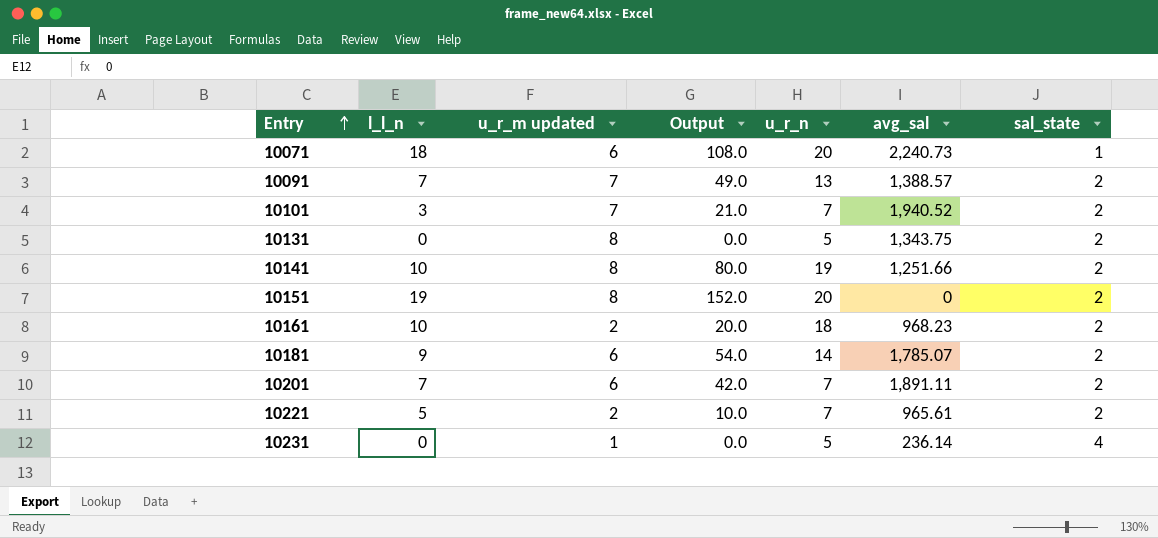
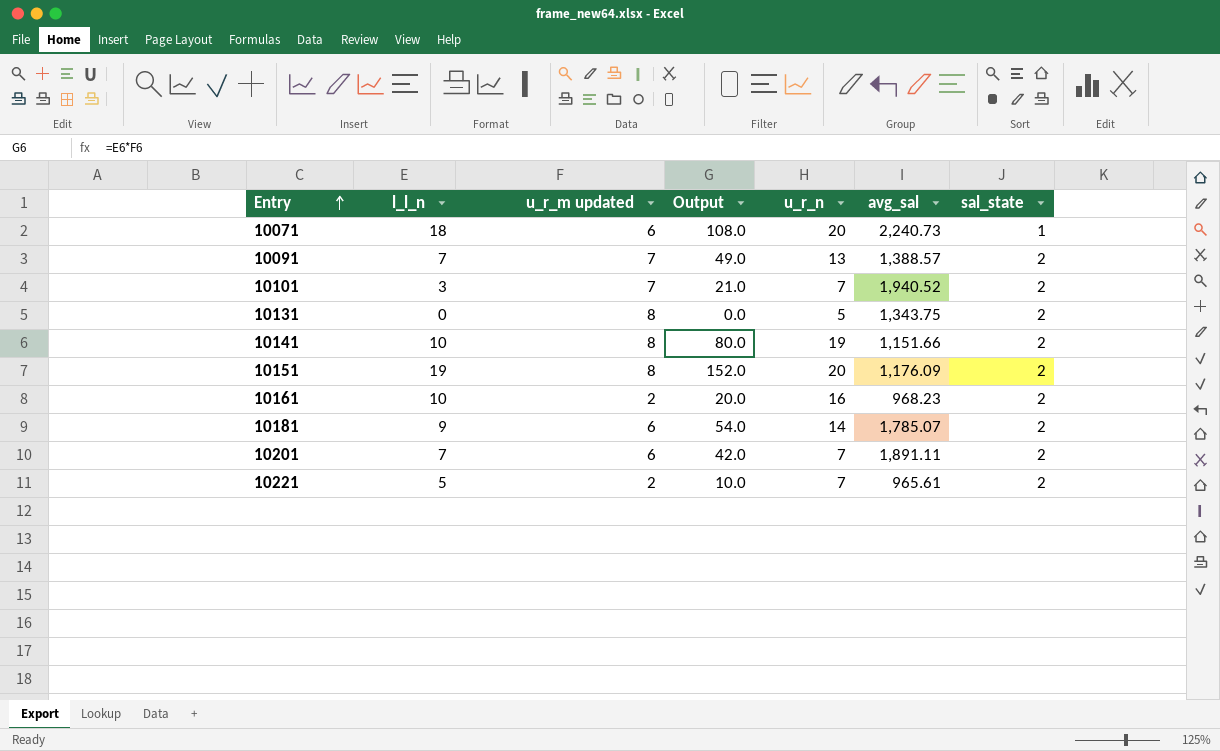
row 10231: 0 | 1 | 0.0 | 5 | 236.14 | 4 -> none
10141 | avg_sal: 1,251.66 -> 1,151.66
10151 | avg_sal: 0 -> 1,176.09
10161 | u_r_n: 18 -> 16

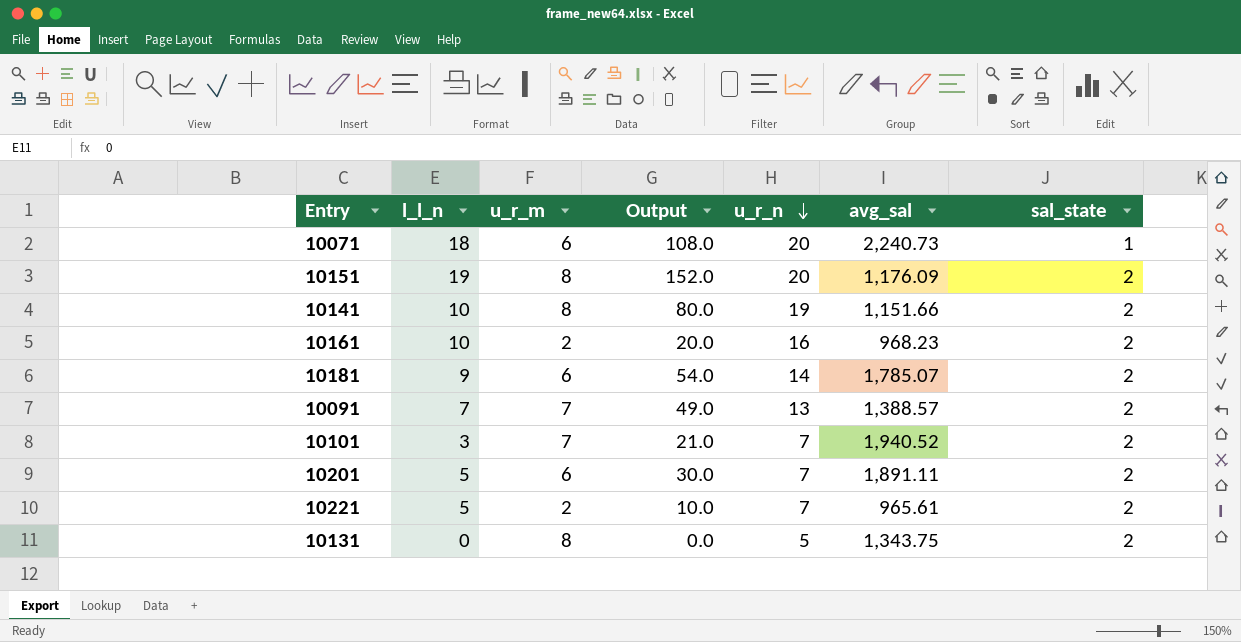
row order: Entry ascending -> u_r_n descending
column name: u_r_m updated -> u_r_m
10201 | l_l_n: 7 -> 5
10201 | Output: 42.0 -> 30.0

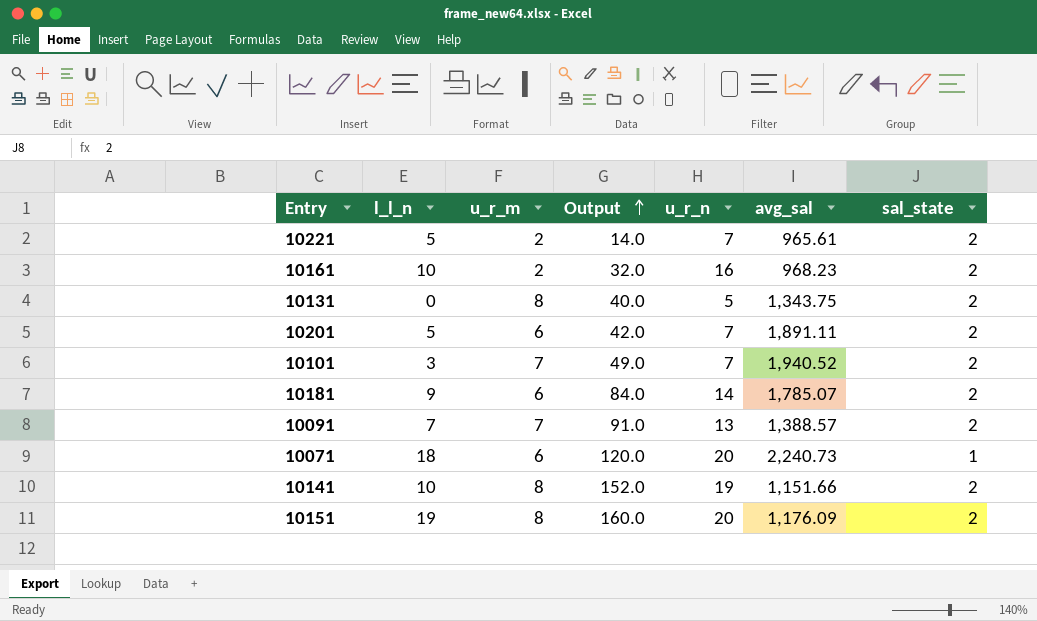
row order: u_r_n descending -> Output ascending
column Output | formula: [l_l_n] * [u_r_m] -> [u_r_m] * [u_r_n]

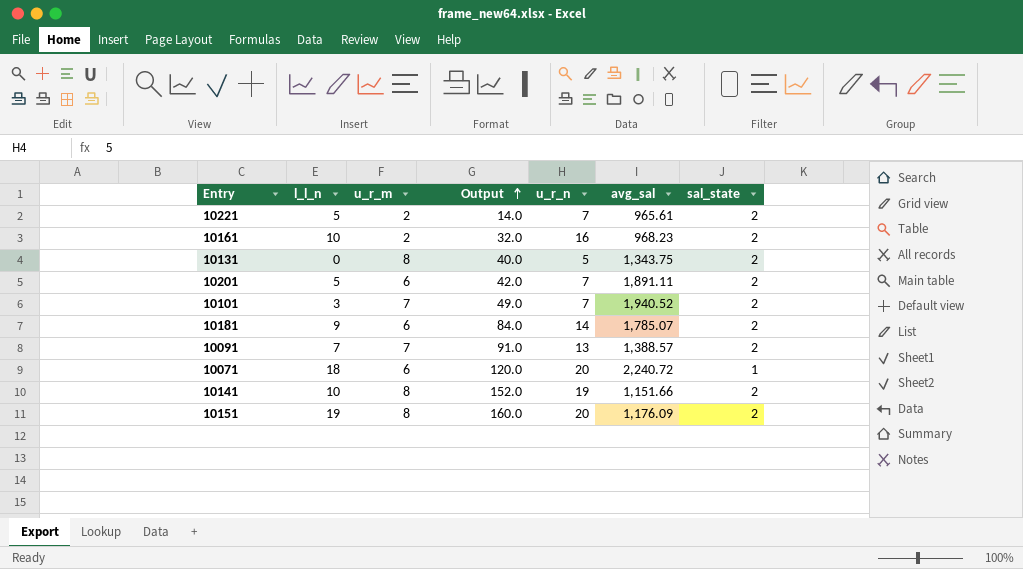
10071 | avg_sal: 2,240.73 -> 2,240.72

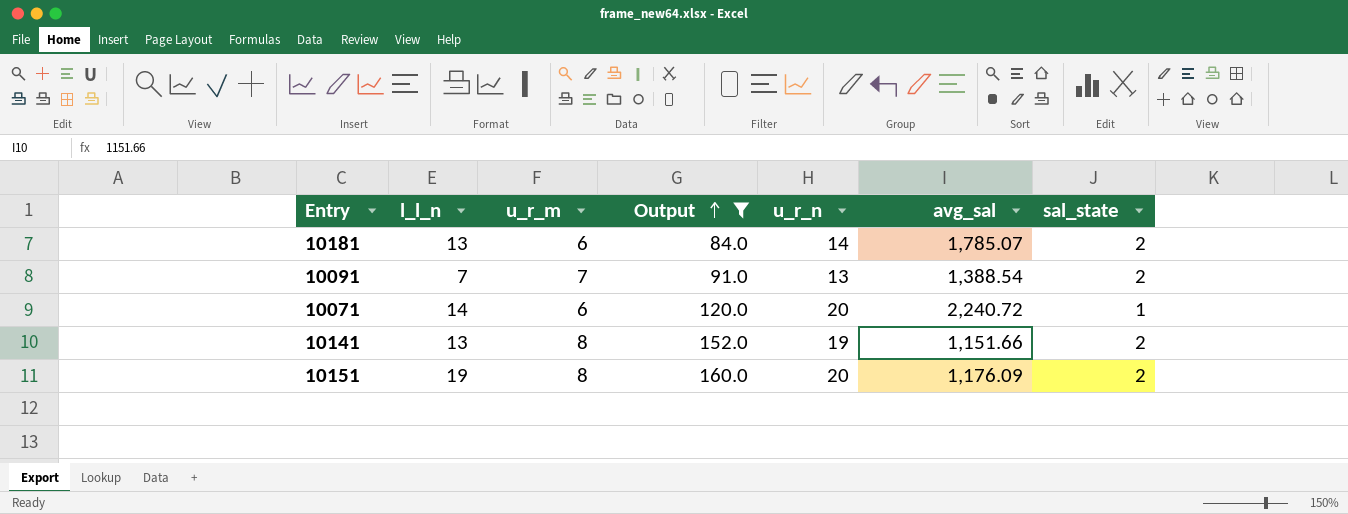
filter: none -> Output >= 84.0
10181 | l_l_n: 9 -> 13
10091 | avg_sal: 1,388.57 -> 1,388.54
10071 | l_l_n: 18 -> 14
10141 | l_l_n: 10 -> 13

